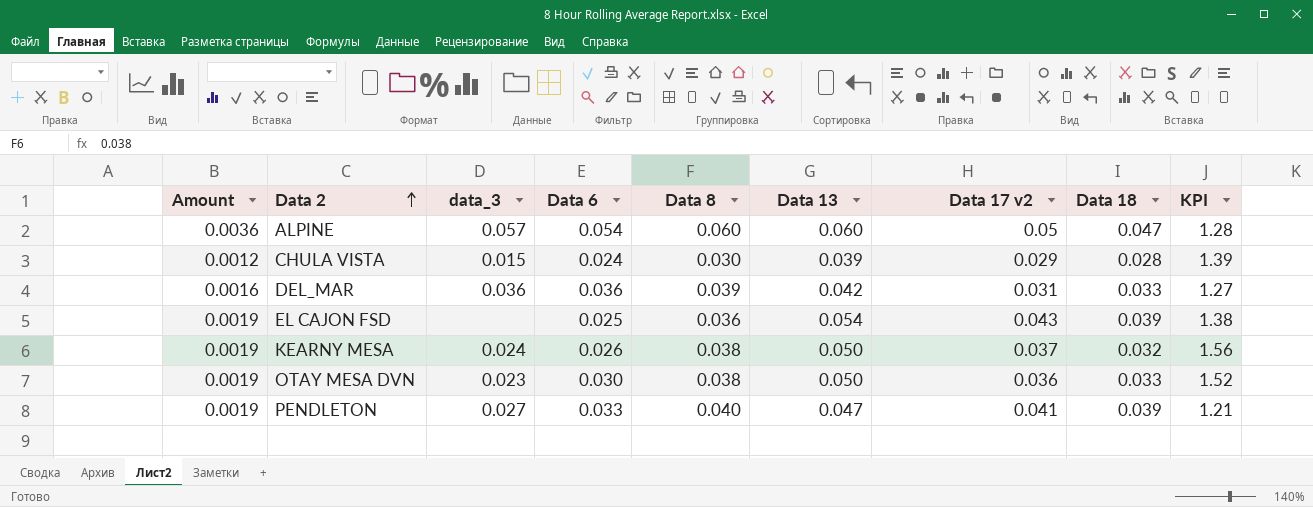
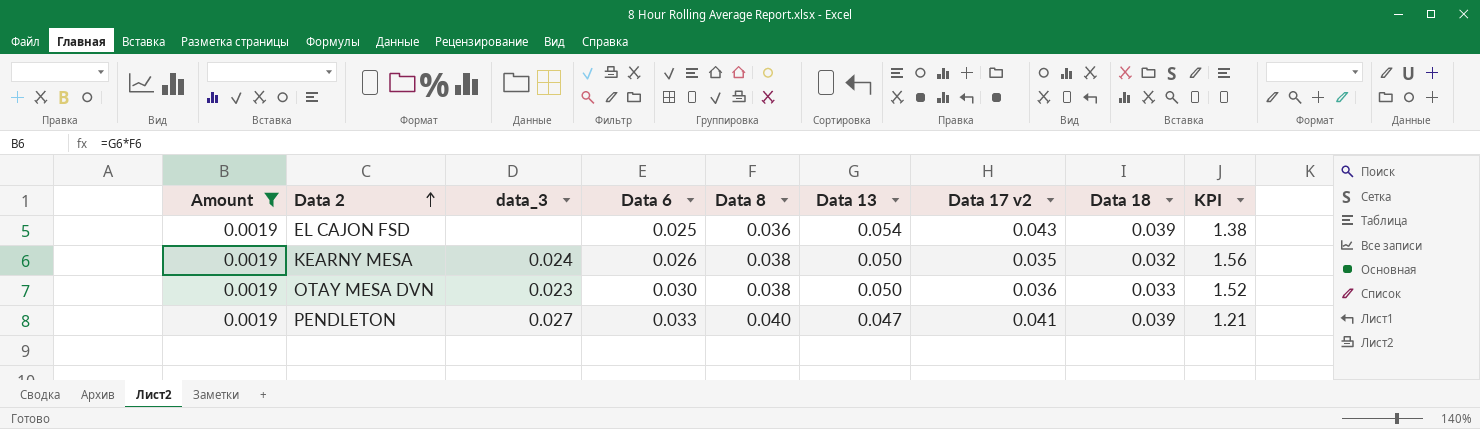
filter: none -> Amount = 0.0019
KEARNY MESA | Data 17 v2: 0.037 -> 0.035

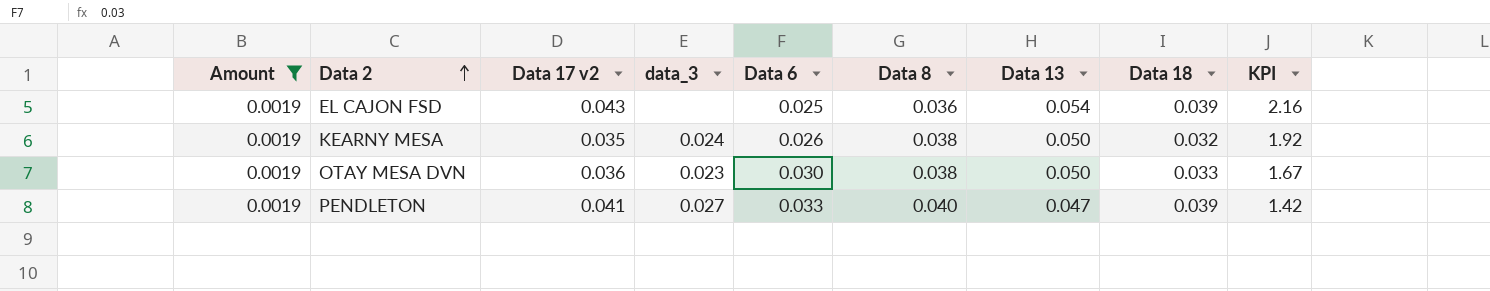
column Data 17 v2 | position: 7 -> 3
column KPI | formula: [Data 13] / [Data 18] -> [Data 13] / [Data 6]

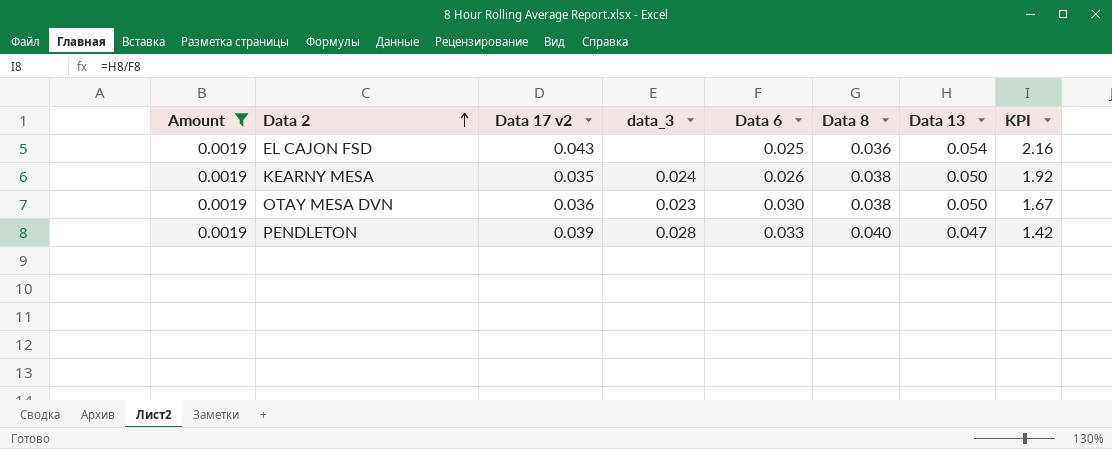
column Data 18 | position: 8 -> none
PENDLETON | Data 17 v2: 0.041 -> 0.039
PENDLETON | data_3: 0.027 -> 0.028

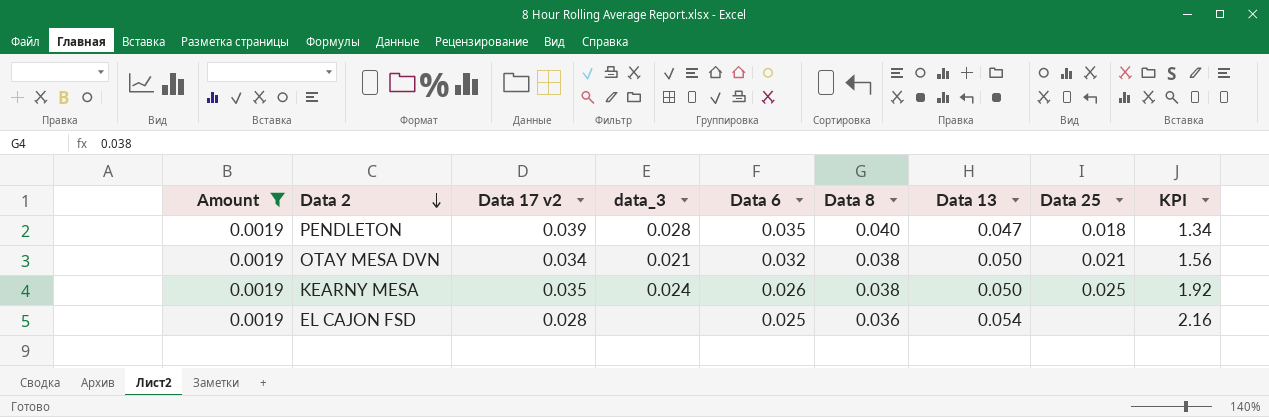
row order: Data 2 ascending -> Data 2 descending
column Data 25 | position: none -> 8
PENDLETON | Data 6: 0.033 -> 0.035
PENDLETON | KPI: 1.42 -> 1.34
OTAY MESA DVN | Data 17 v2: 0.036 -> 0.034
OTAY MESA DVN | data_3: 0.023 -> 0.021
OTAY MESA DVN | Data 6: 0.030 -> 0.032
OTAY MESA DVN | KPI: 1.67 -> 1.56
EL CAJON FSD | Data 17 v2: 0.043 -> 0.028

